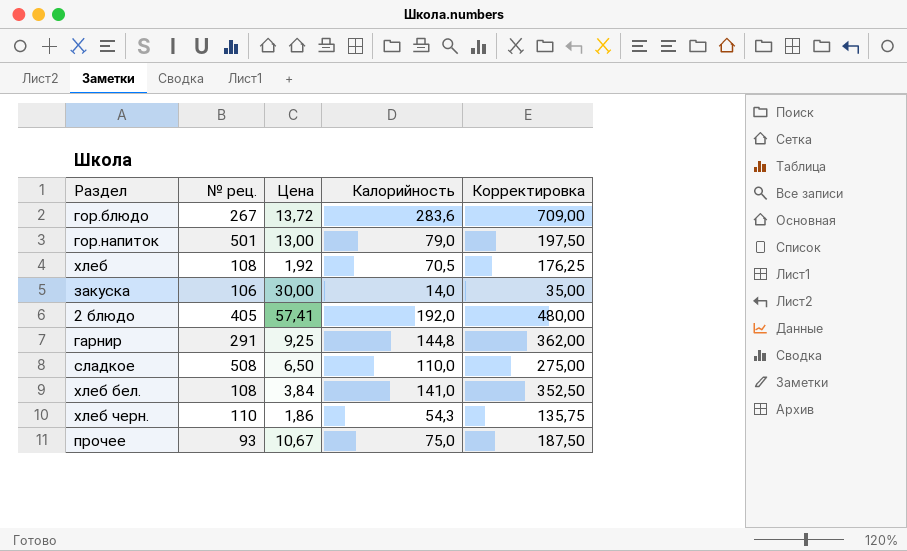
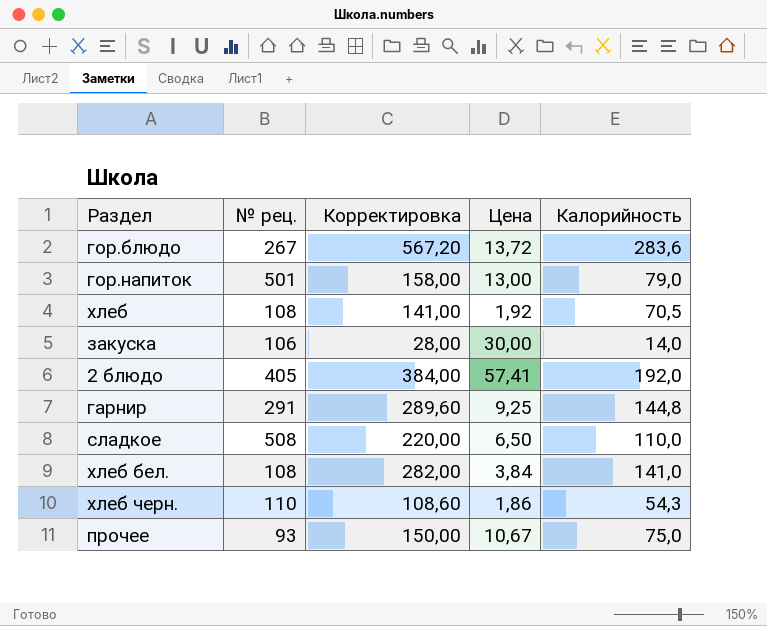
column Корректировка | formula: [Калорийность] * 2,5 -> [Калорийность] * 2
column Корректировка | position: 5 -> 3

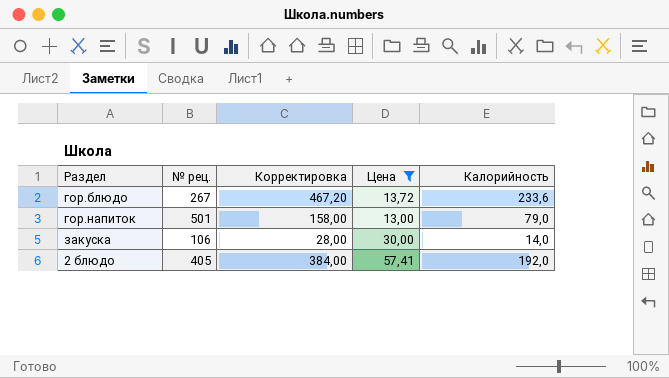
filter: none -> Цена >= 13,00
гор.блюдо | Корректировка: 567,20 -> 467,20
гор.блюдо | Калорийность: 283,6 -> 233,6

